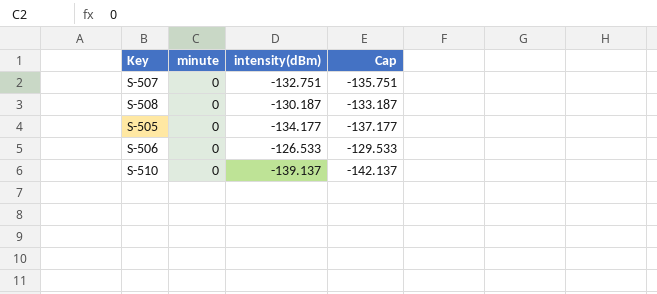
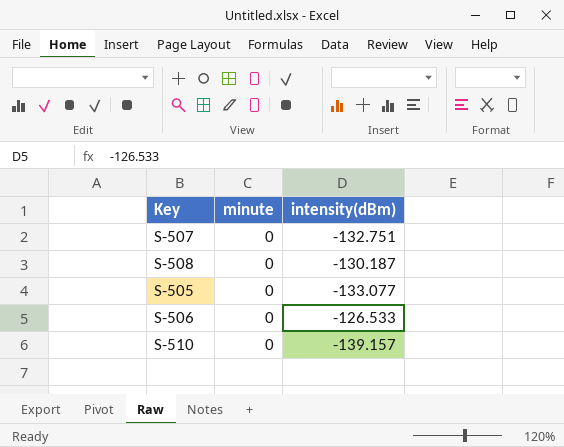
column Cap | formula: [intensity(dBm)] - 3 -> none
S-505 | intensity(dBm): -134.177 -> -133.077
S-510 | intensity(dBm): -139.137 -> -139.157

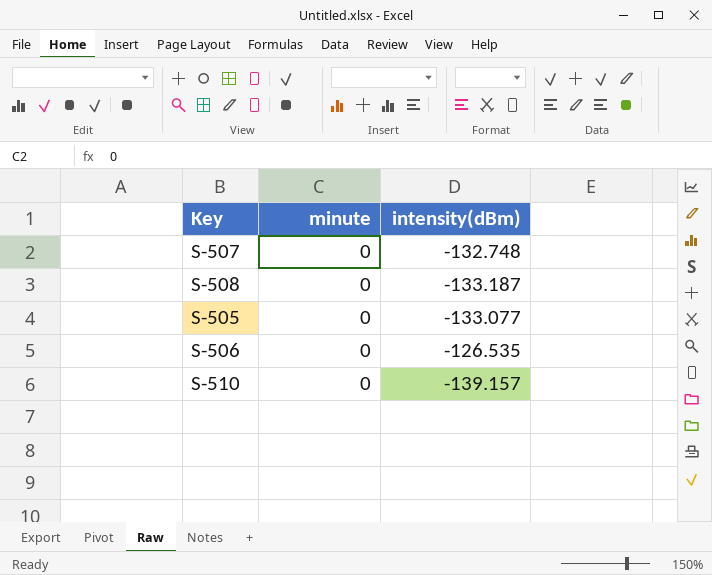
S-507 | intensity(dBm): -132.751 -> -132.748
S-508 | intensity(dBm): -130.187 -> -133.187
S-506 | intensity(dBm): -126.533 -> -126.535

